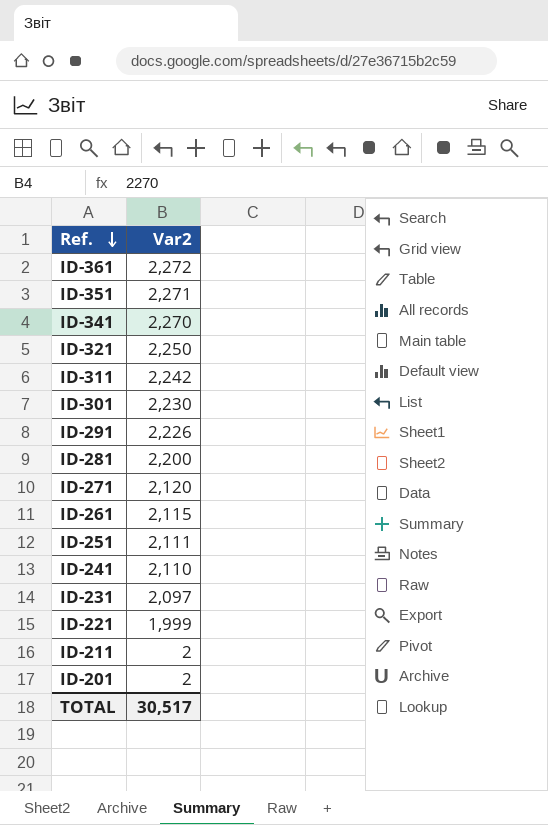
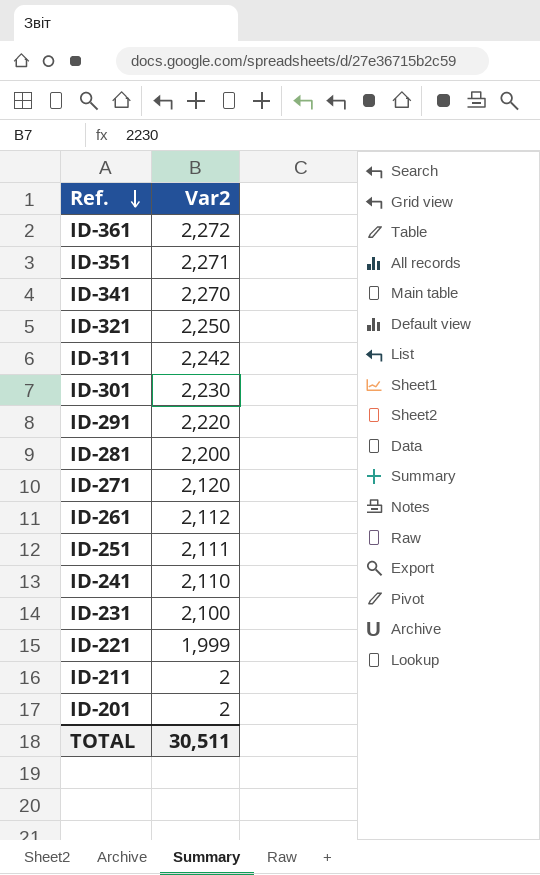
ID-291 | Var2: 2,226 -> 2,220
ID-261 | Var2: 2,115 -> 2,112
ID-231 | Var2: 2,097 -> 2,100
TOTAL | Var2: 30,517 -> 30,511

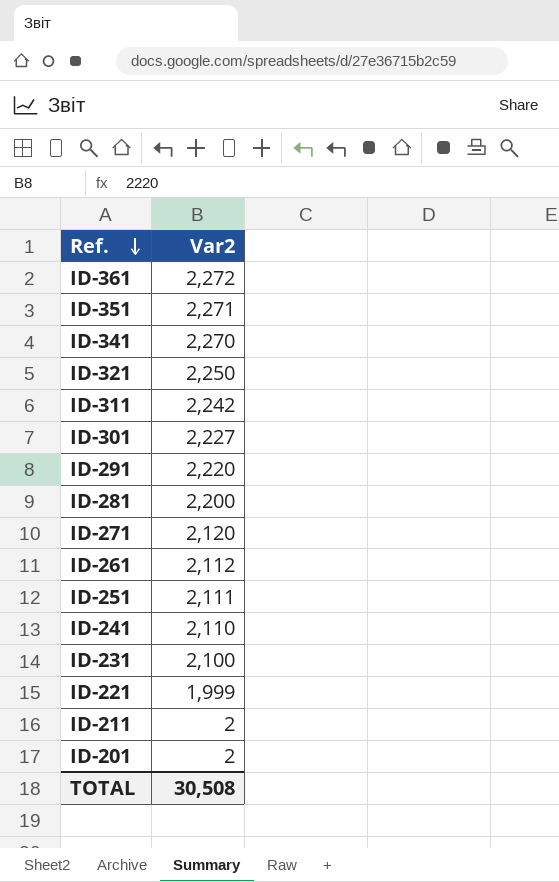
ID-301 | Var2: 2,230 -> 2,227
TOTAL | Var2: 30,511 -> 30,508

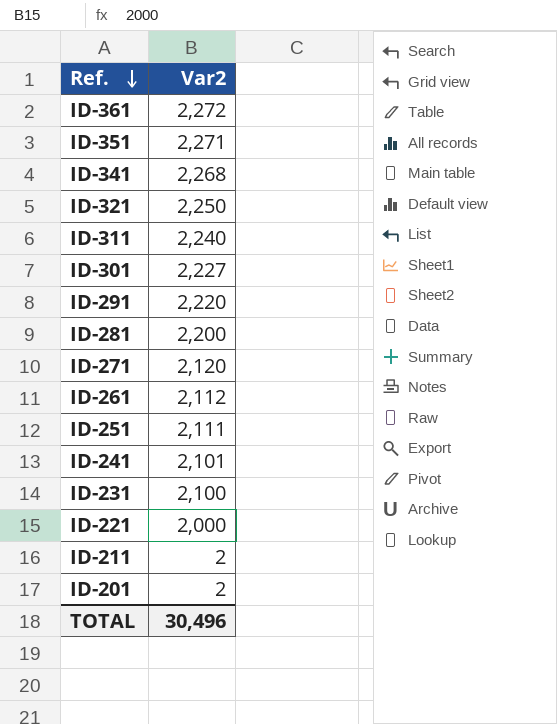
ID-341 | Var2: 2,270 -> 2,268
ID-311 | Var2: 2,242 -> 2,240
ID-241 | Var2: 2,110 -> 2,101
ID-221 | Var2: 1,999 -> 2,000
TOTAL | Var2: 30,508 -> 30,496

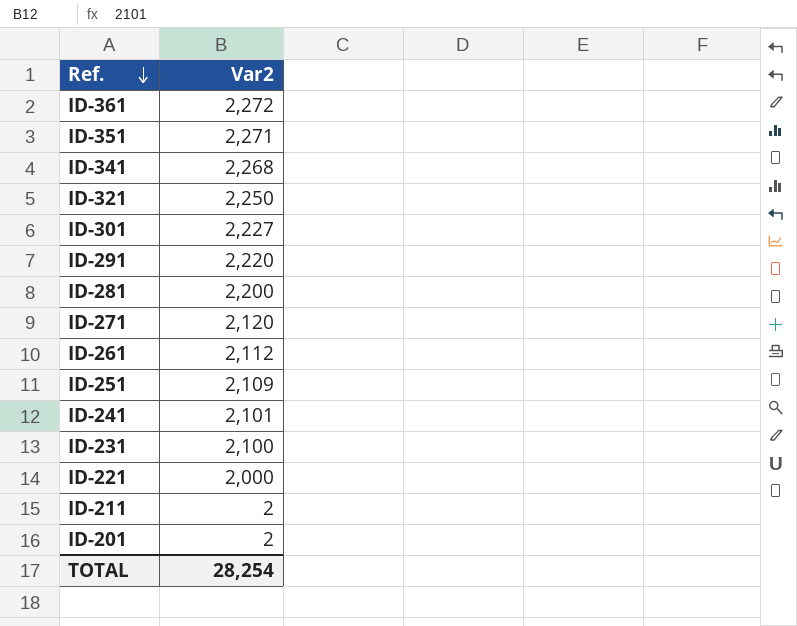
row ID-311: 2,240 -> none
ID-251 | Var2: 2,111 -> 2,109
TOTAL | Var2: 30,496 -> 28,254

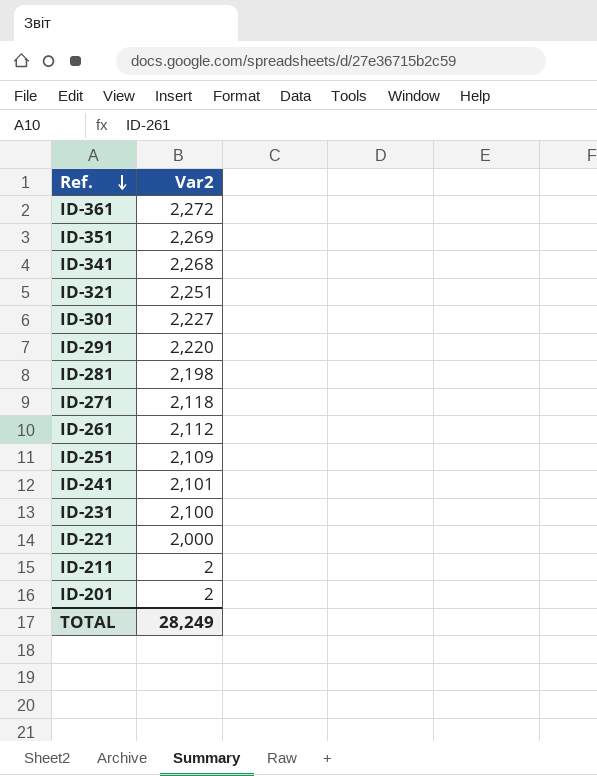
ID-351 | Var2: 2,271 -> 2,269
ID-321 | Var2: 2,250 -> 2,251
ID-281 | Var2: 2,200 -> 2,198
ID-271 | Var2: 2,120 -> 2,118
TOTAL | Var2: 28,254 -> 28,249

